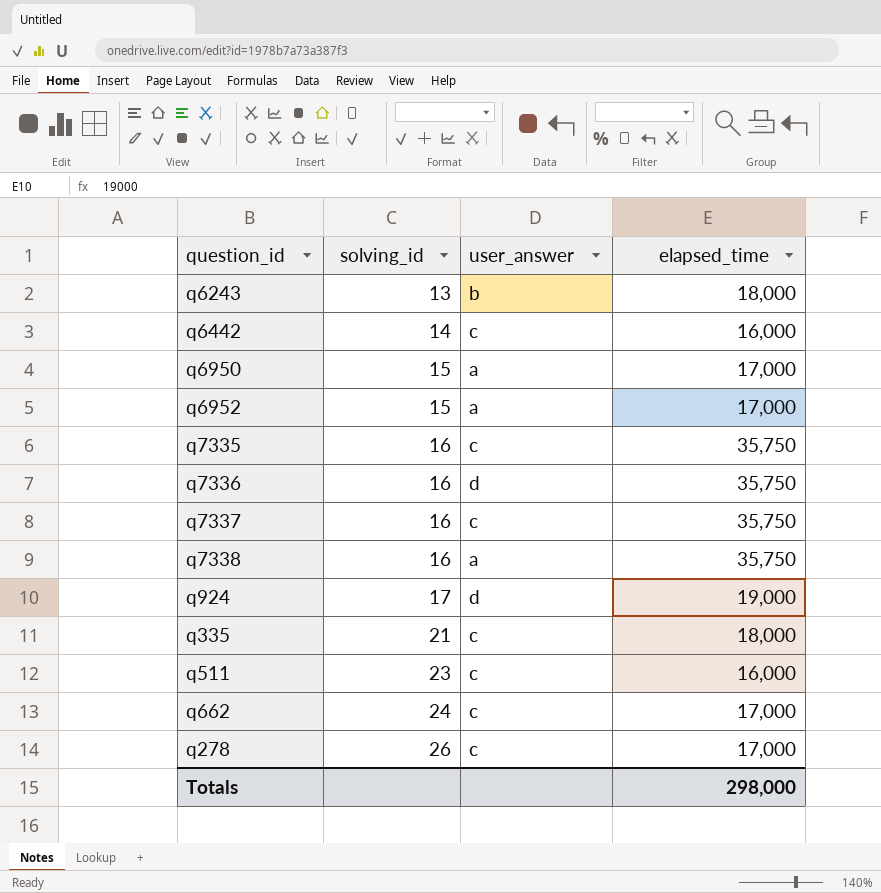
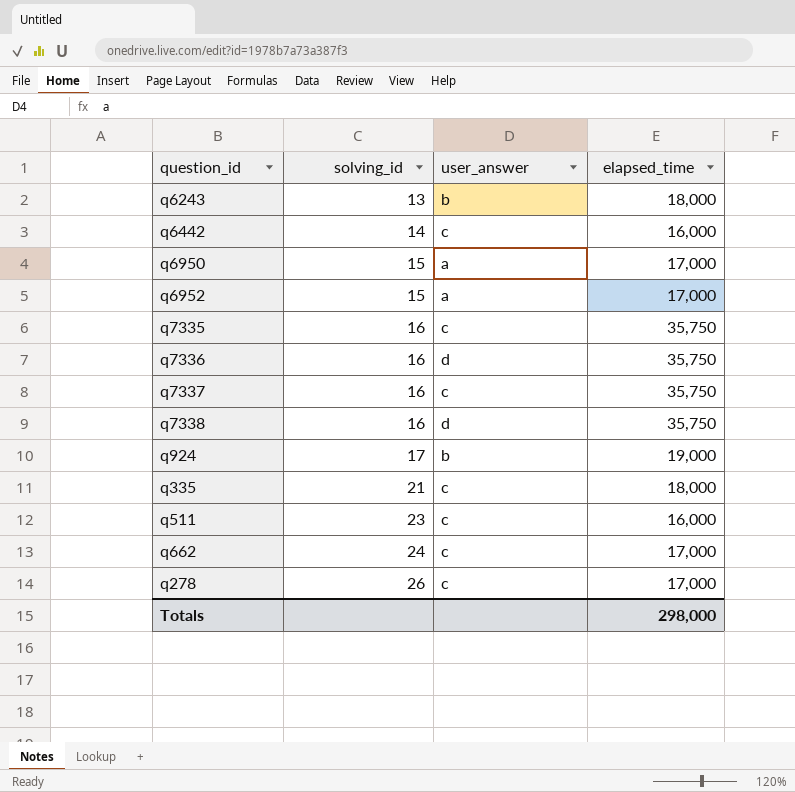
q7338 | user_answer: a -> d
q924 | user_answer: d -> b

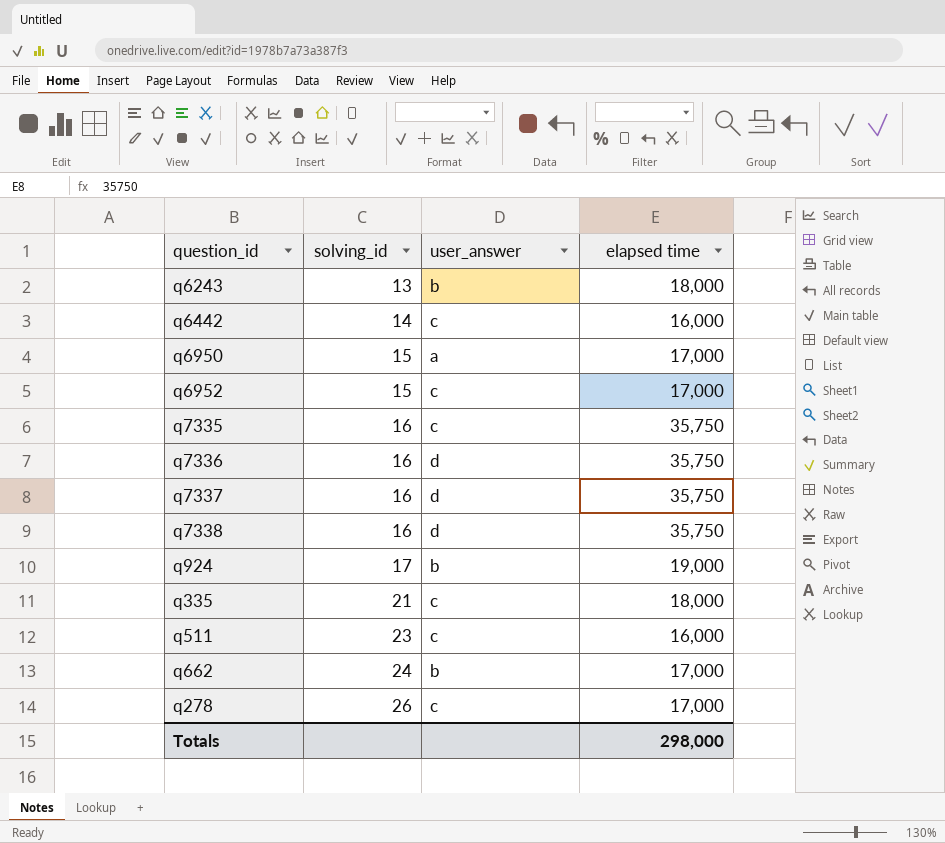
column name: elapsed_time -> elapsed time
q6952 | user_answer: a -> c
q7337 | user_answer: c -> d
q662 | user_answer: c -> b

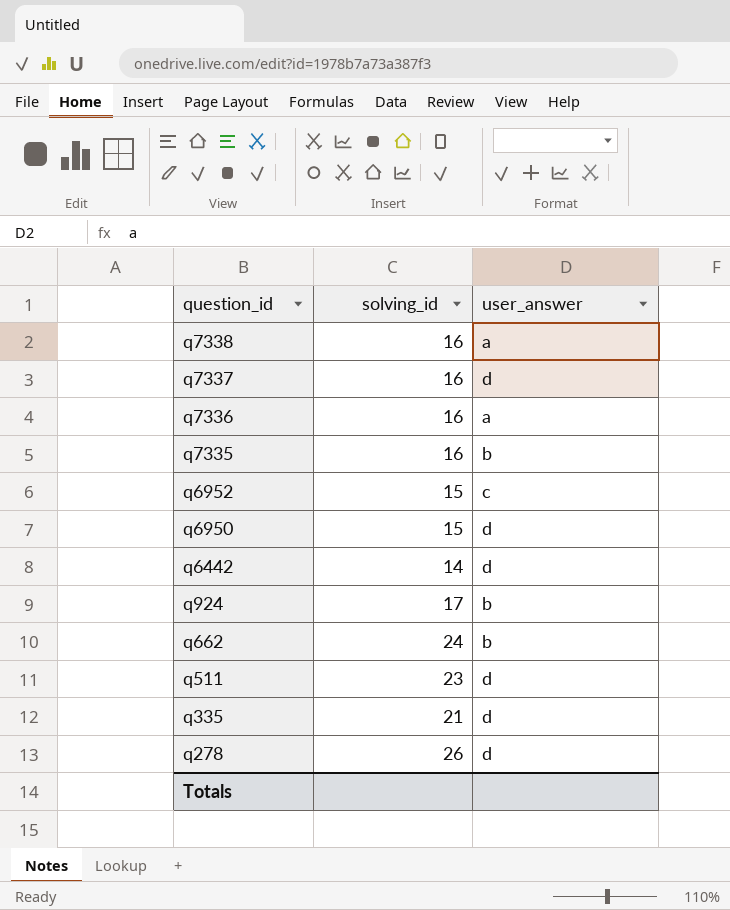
row order: solving_id ascending -> question_id descending
column elapsed time | position: 4 -> none
row q6243: 13 | b | 18,000 -> none
q7338 | user_answer: d -> a
q7336 | user_answer: d -> a
q7335 | user_answer: c -> b
q6950 | user_answer: a -> d
q6442 | user_answer: c -> d
q511 | user_answer: c -> d
q335 | user_answer: c -> d
q278 | user_answer: c -> d

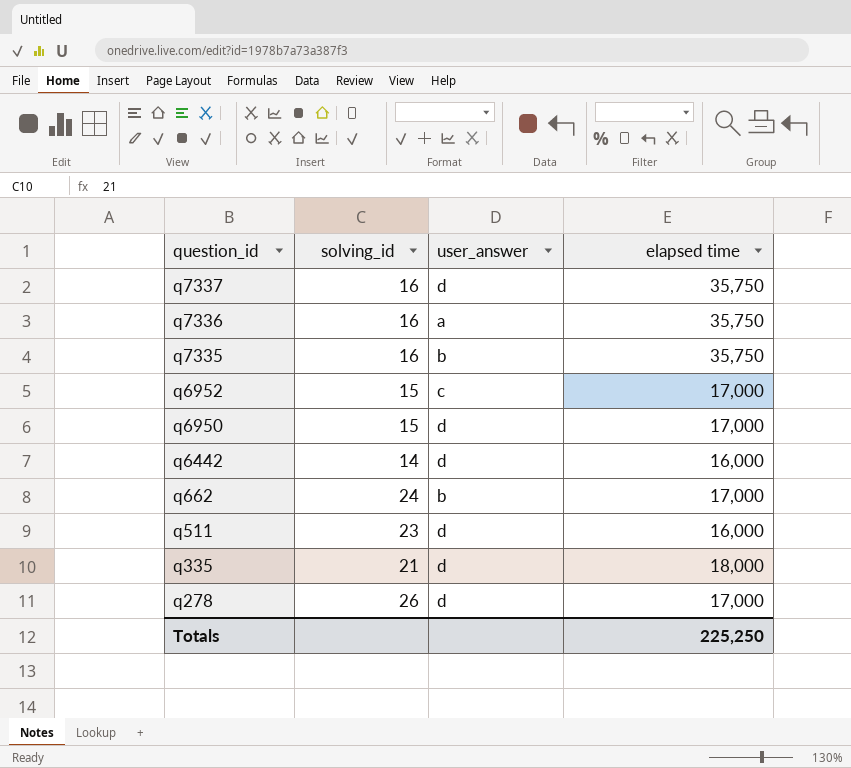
column elapsed time | position: none -> 4
row q7338: 16 | a -> none
row q924: 17 | b -> none

